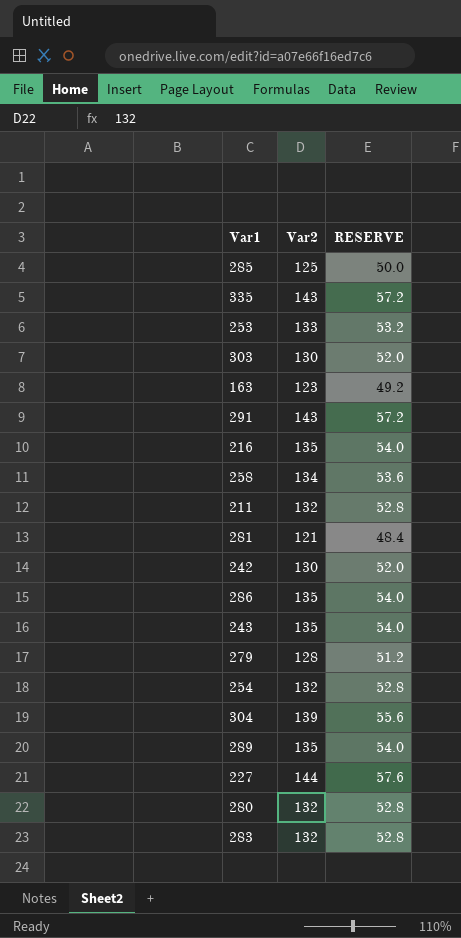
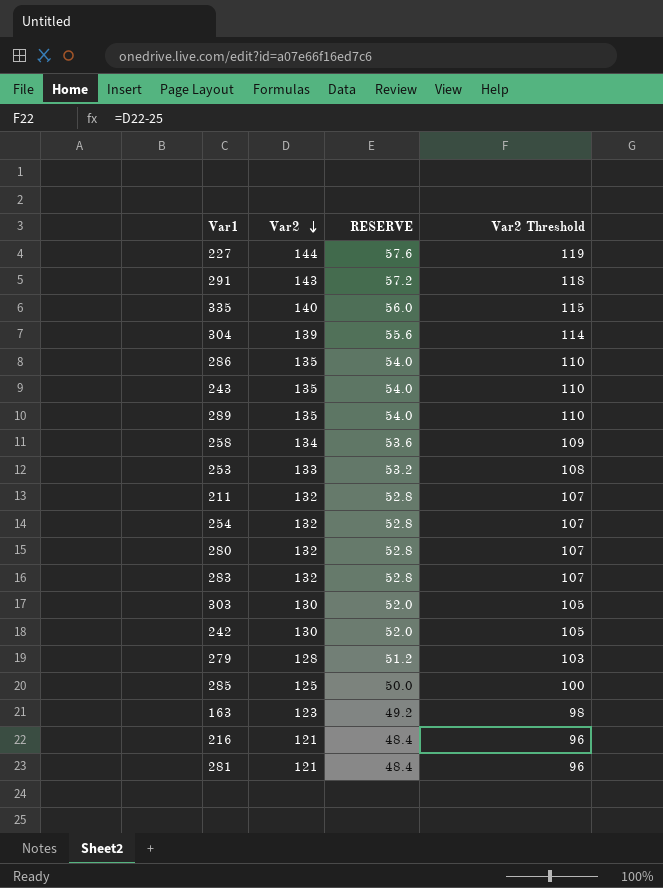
row order: none -> Var2 descending
column Var2 Threshold | formula: none -> [Var2] - 25
335 | Var2: 143 -> 140
335 | RESERVE: 57.2 -> 56.0
216 | Var2: 135 -> 121
216 | RESERVE: 54.0 -> 48.4

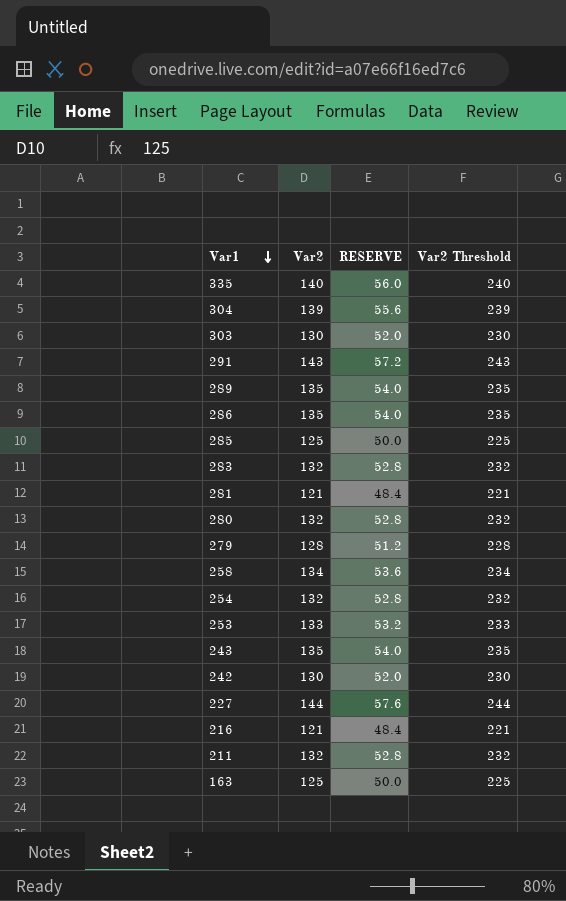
row order: Var2 descending -> Var1 descending
column Var2 Threshold | formula: [Var2] - 25 -> [Var2] + 100
163 | Var2: 123 -> 125
163 | RESERVE: 49.2 -> 50.0

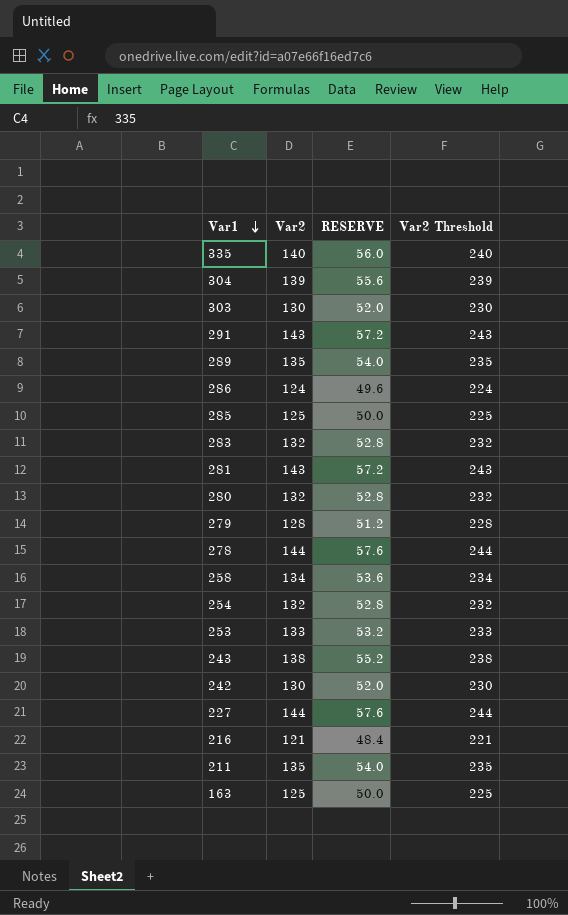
286 | Var2: 135 -> 124
286 | RESERVE: 54.0 -> 49.6
286 | Var2 Threshold: 235 -> 224
281 | Var2: 121 -> 143
281 | RESERVE: 48.4 -> 57.2
281 | Var2 Threshold: 221 -> 243
row 278: none -> 144 | 57.6 | 244
243 | Var2: 135 -> 138
243 | RESERVE: 54.0 -> 55.2
243 | Var2 Threshold: 235 -> 238
211 | Var2: 132 -> 135
211 | RESERVE: 52.8 -> 54.0
211 | Var2 Threshold: 232 -> 235

